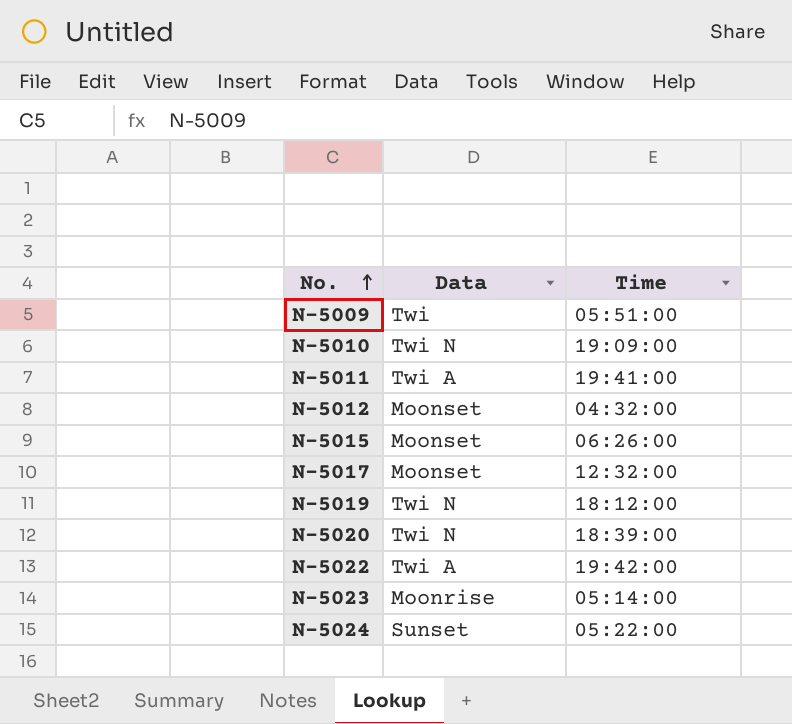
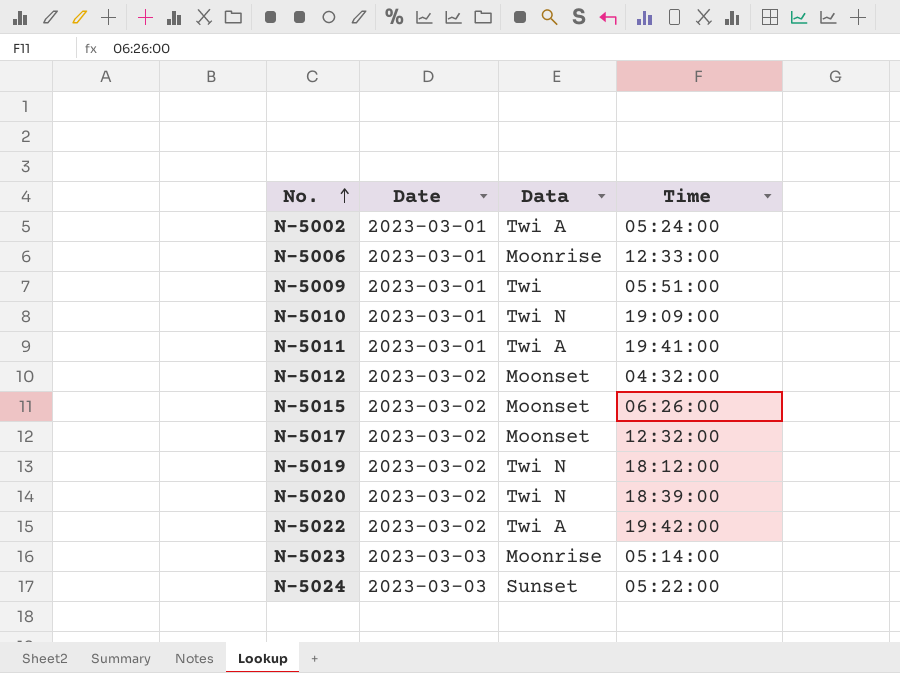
column Date | position: none -> 2
row N-5002: none -> 2023-03-01 | Twi A | 05:24:00
row N-5006: none -> 2023-03-01 | Moonrise | 12:33:00

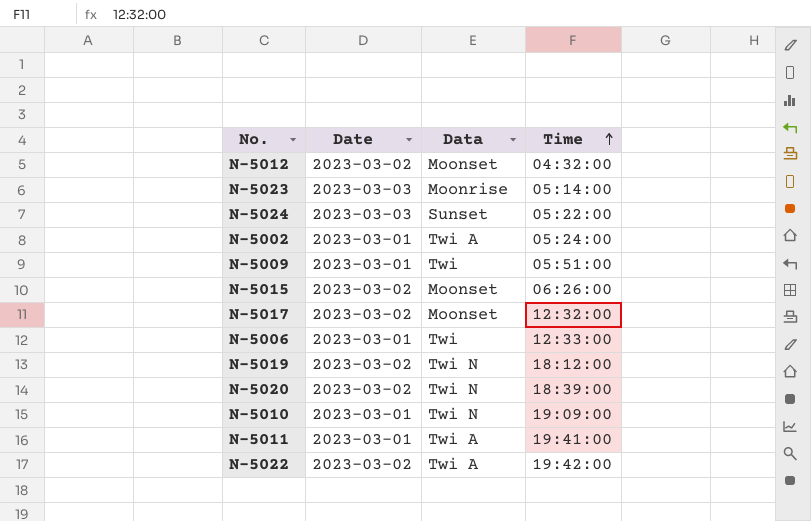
row order: No. ascending -> Time ascending
N-5006 | Data: Moonrise -> Twi

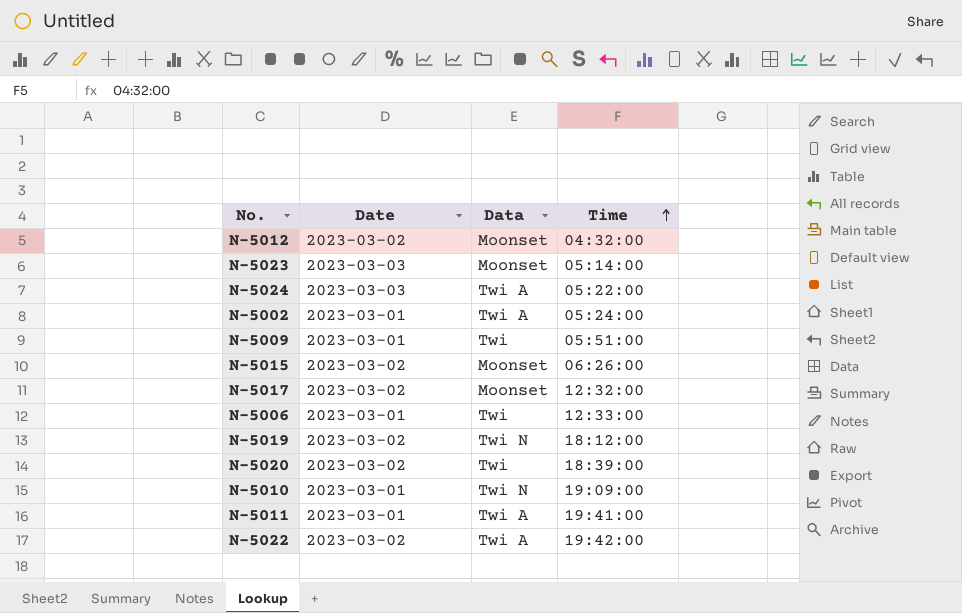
N-5023 | Data: Moonrise -> Moonset
N-5024 | Data: Sunset -> Twi A
N-5020 | Data: Twi N -> Twi

